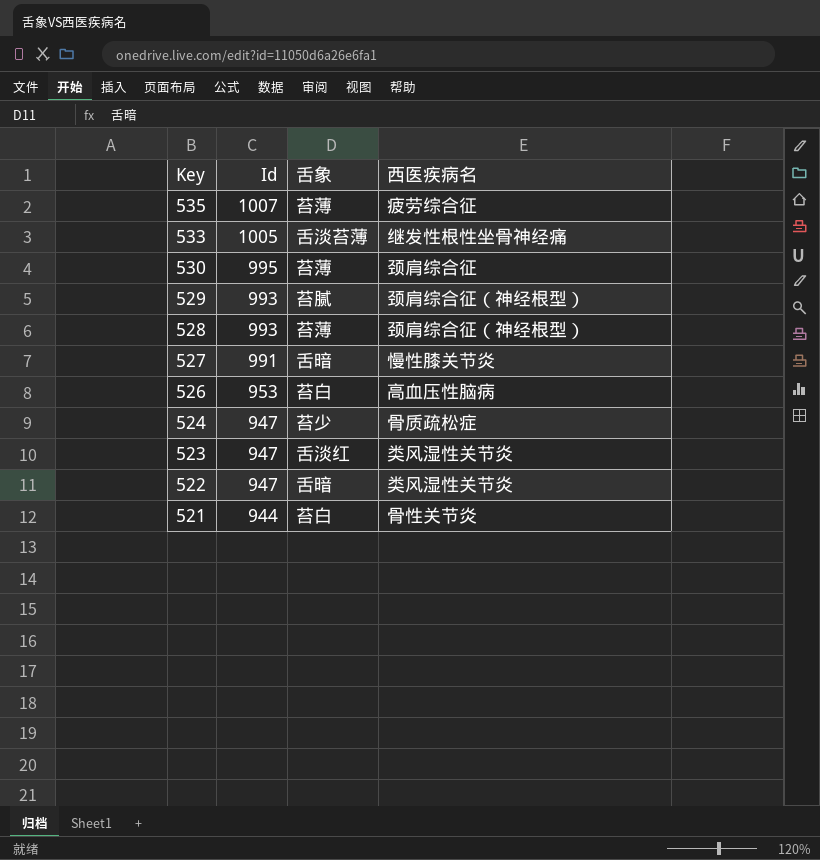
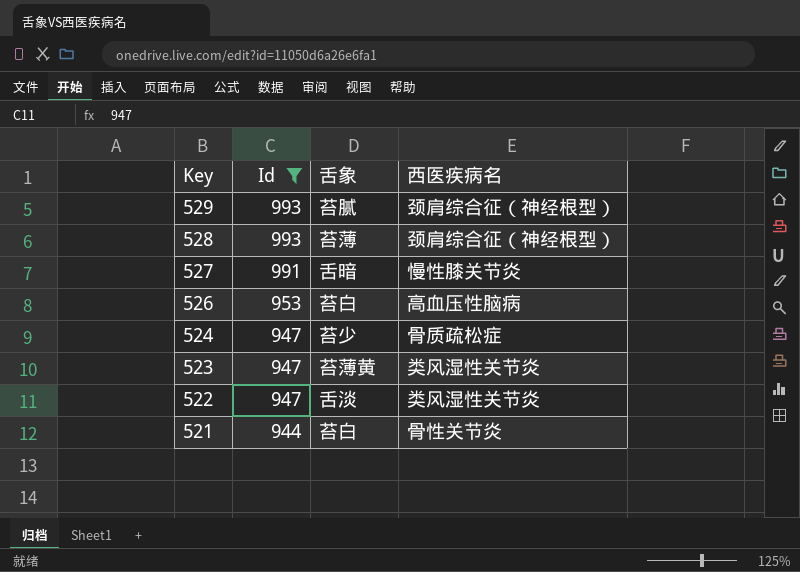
filter: none -> Id <= 993
523 | 舌象: 舌淡红 -> 苔薄黄
522 | 舌象: 舌暗 -> 舌淡

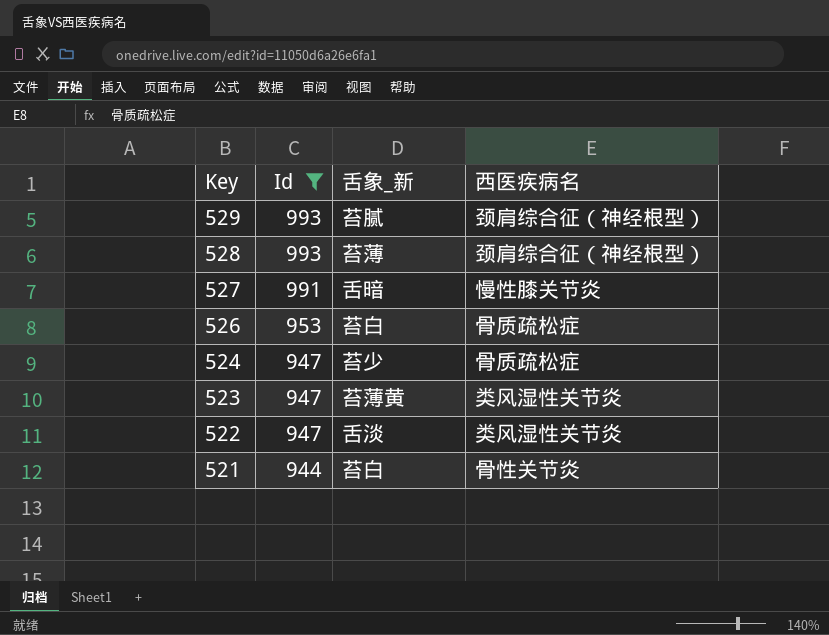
column name: 舌象 -> 舌象_新
526 | 西医疾病名: 高血压性脑病 -> 骨质疏松症

